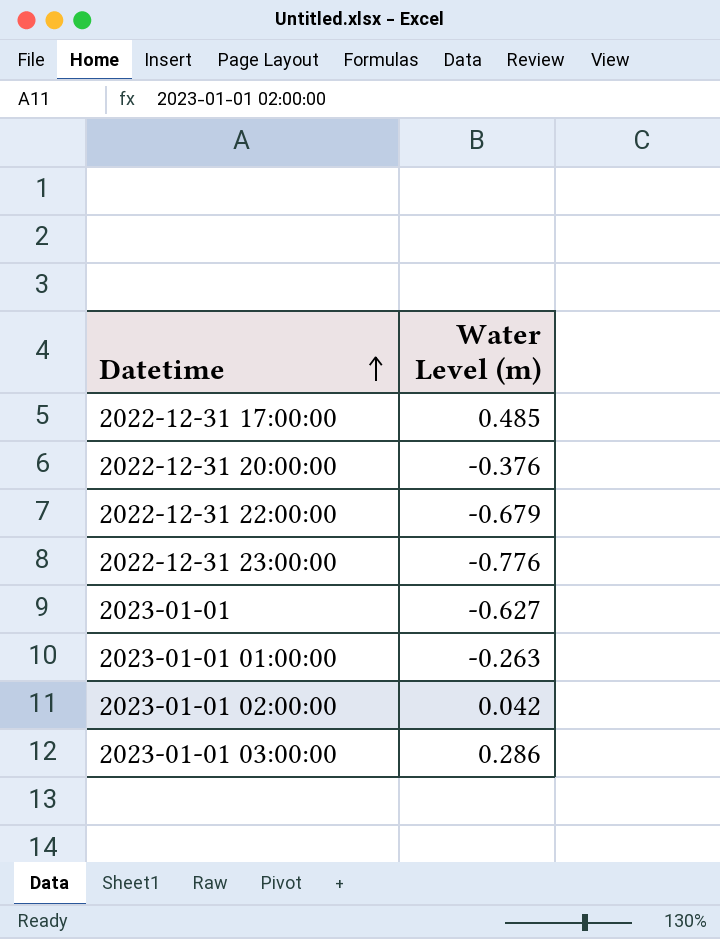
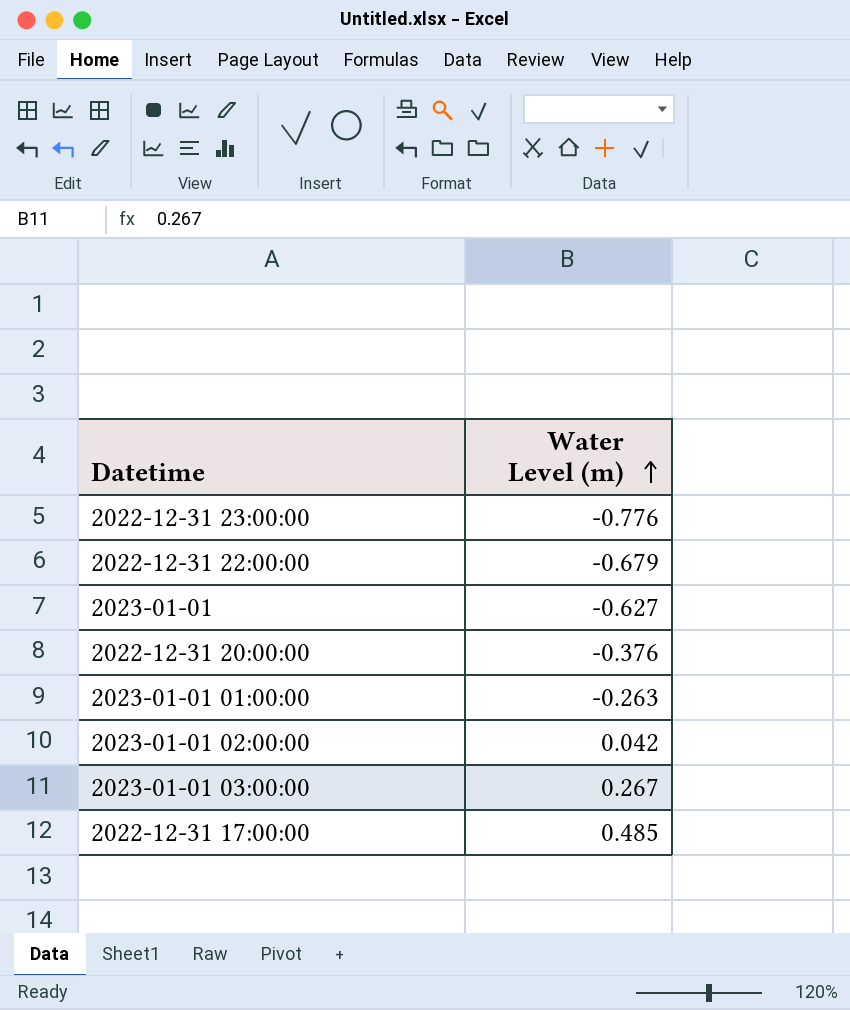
row order: Datetime ascending -> Water Level (m) ascending
2023-01-01 03:00:00 | Water Level (m): 0.286 -> 0.267

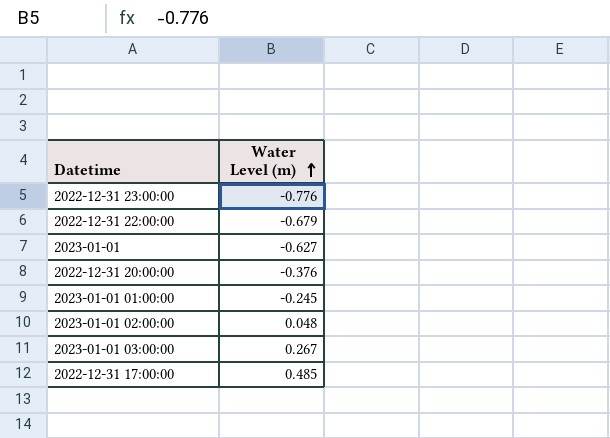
2023-01-01 01:00:00 | Water Level (m): -0.263 -> -0.245
2023-01-01 02:00:00 | Water Level (m): 0.042 -> 0.048

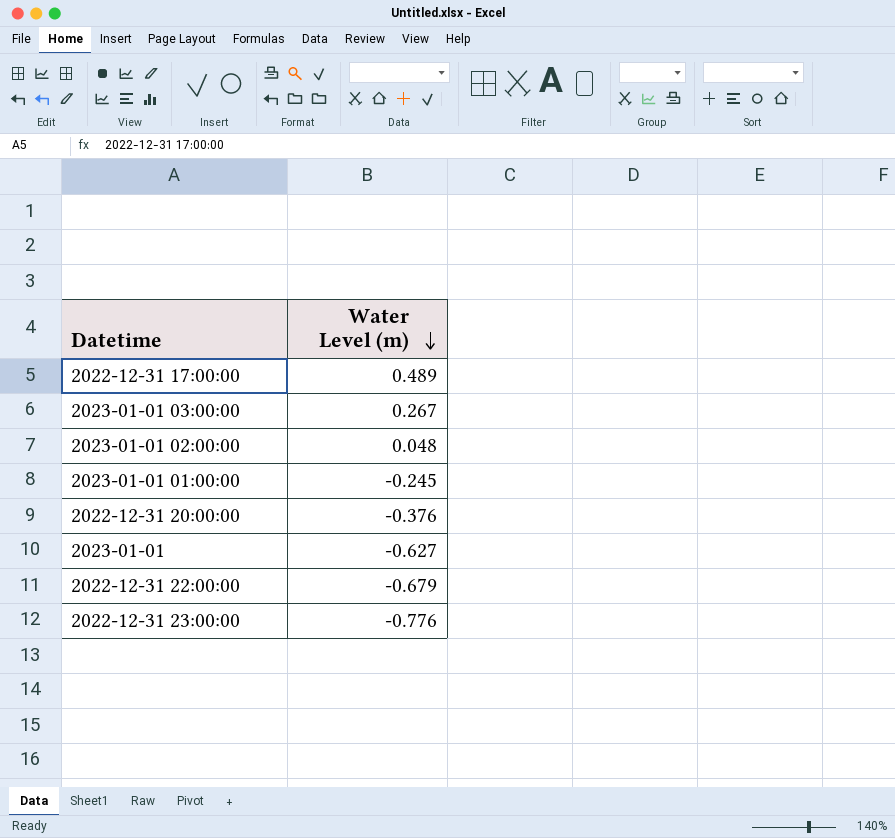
row order: Water Level (m) ascending -> Water Level (m) descending
2022-12-31 17:00:00 | Water Level (m): 0.485 -> 0.489

